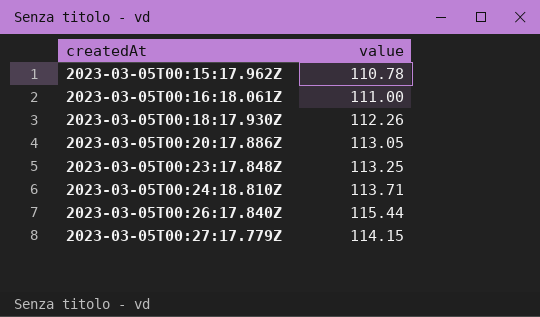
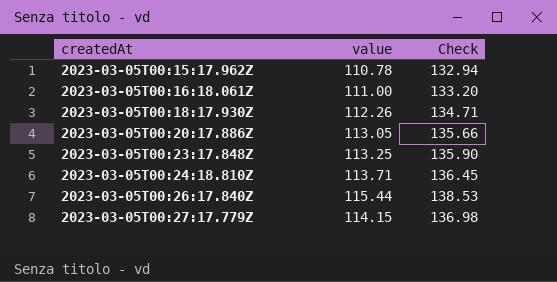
column Check | formula: none -> [value] * 1.2

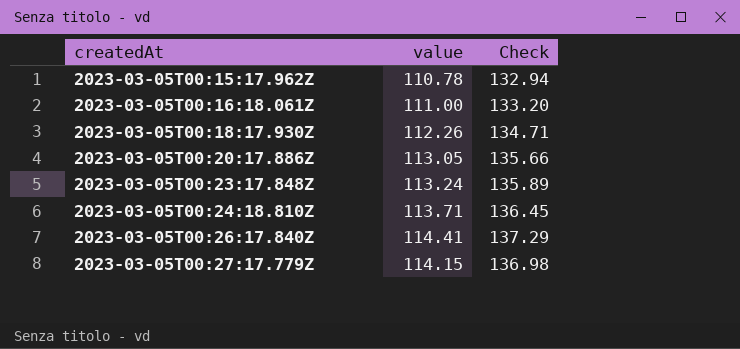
2023-03-05T00:23:17.848Z | value: 113.25 -> 113.24
2023-03-05T00:23:17.848Z | Check: 135.90 -> 135.89
2023-03-05T00:26:17.840Z | value: 115.44 -> 114.41
2023-03-05T00:26:17.840Z | Check: 138.53 -> 137.29

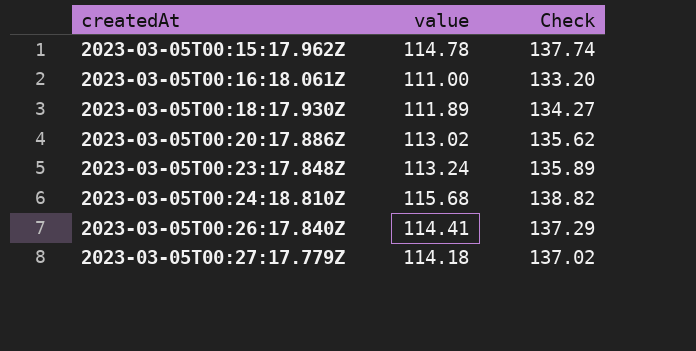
2023-03-05T00:15:17.962Z | value: 110.78 -> 114.78
2023-03-05T00:15:17.962Z | Check: 132.94 -> 137.74
2023-03-05T00:18:17.930Z | value: 112.26 -> 111.89
2023-03-05T00:18:17.930Z | Check: 134.71 -> 134.27
2023-03-05T00:20:17.886Z | value: 113.05 -> 113.02
2023-03-05T00:20:17.886Z | Check: 135.66 -> 135.62
2023-03-05T00:24:18.810Z | value: 113.71 -> 115.68
2023-03-05T00:24:18.810Z | Check: 136.45 -> 138.82
2023-03-05T00:27:17.779Z | value: 114.15 -> 114.18
2023-03-05T00:27:17.779Z | Check: 136.98 -> 137.02

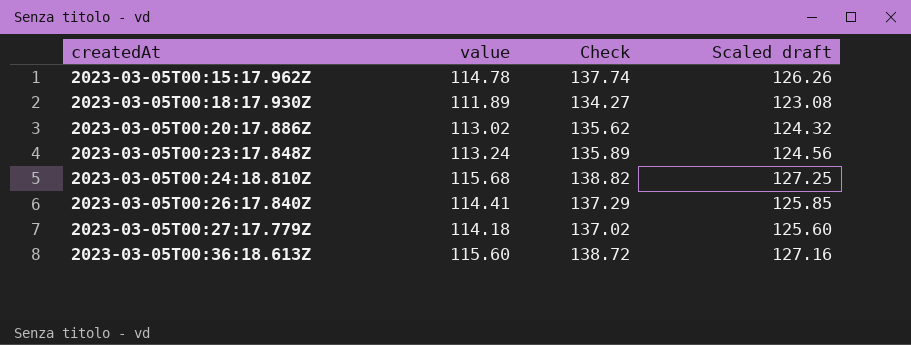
column Scaled draft | formula: none -> [value] * 1.1
row 2023-03-05T00:16:18.061Z: 111.00 | 133.20 -> none
row 2023-03-05T00:36:18.613Z: none -> 115.60 | 138.72 | 127.16

